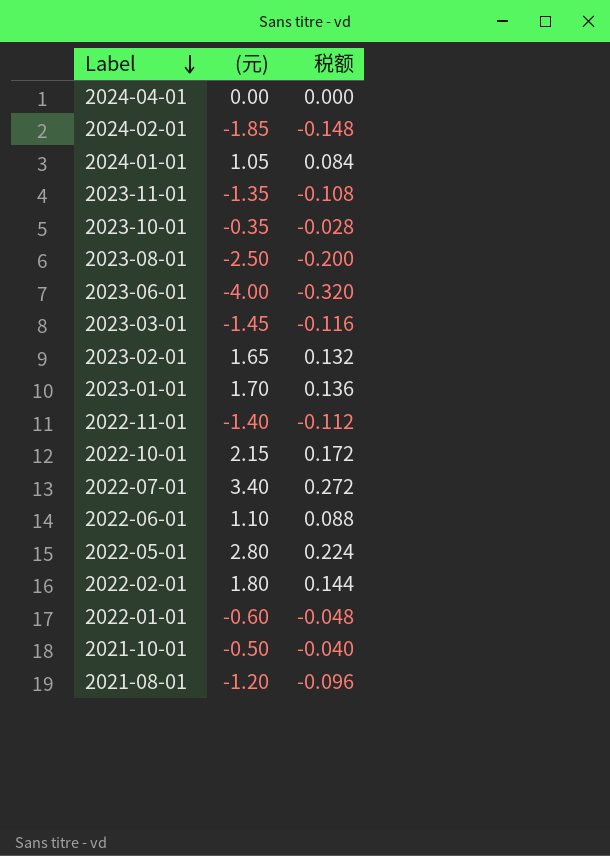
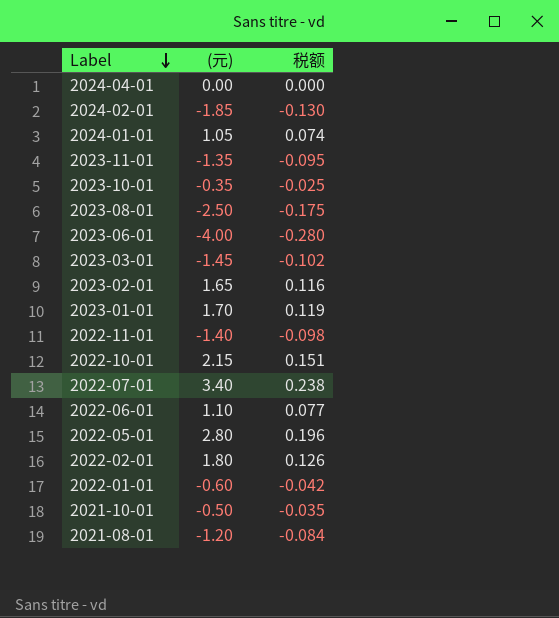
column 税额 | formula: [(元)] * 0.08 -> [(元)] * 0.07

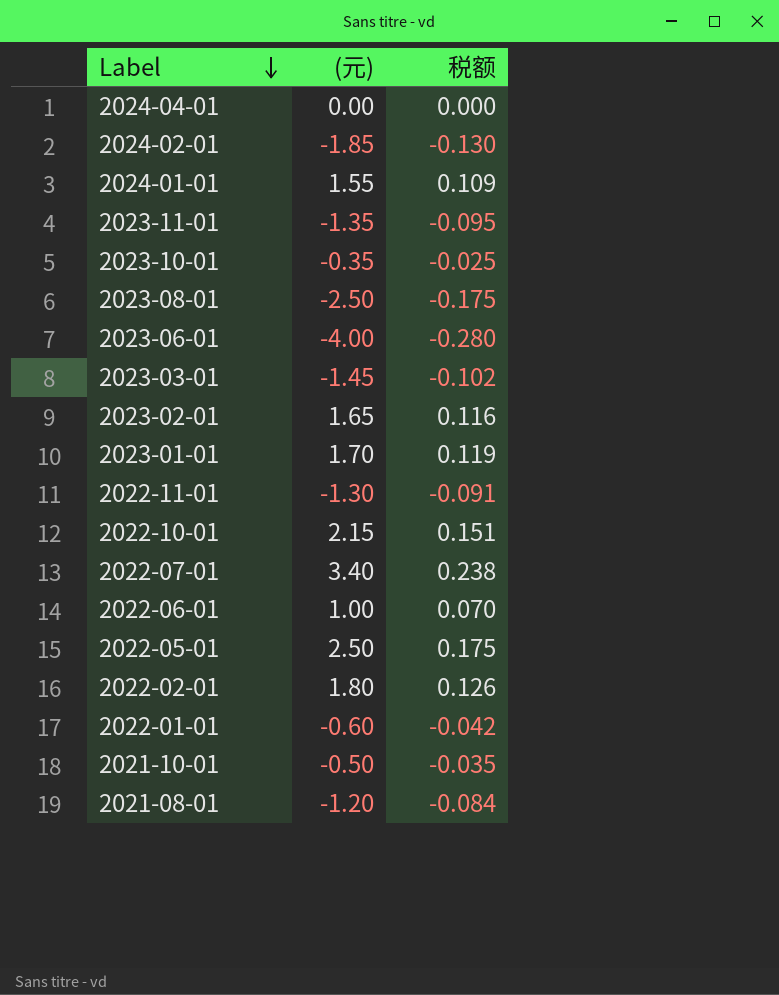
2024-01-01 | (元): 1.05 -> 1.55
2024-01-01 | 税额: 0.074 -> 0.109
2022-11-01 | (元): -1.40 -> -1.30
2022-11-01 | 税额: -0.098 -> -0.091
2022-06-01 | (元): 1.10 -> 1.00
2022-06-01 | 税额: 0.077 -> 0.070
2022-05-01 | (元): 2.80 -> 2.50
2022-05-01 | 税额: 0.196 -> 0.175

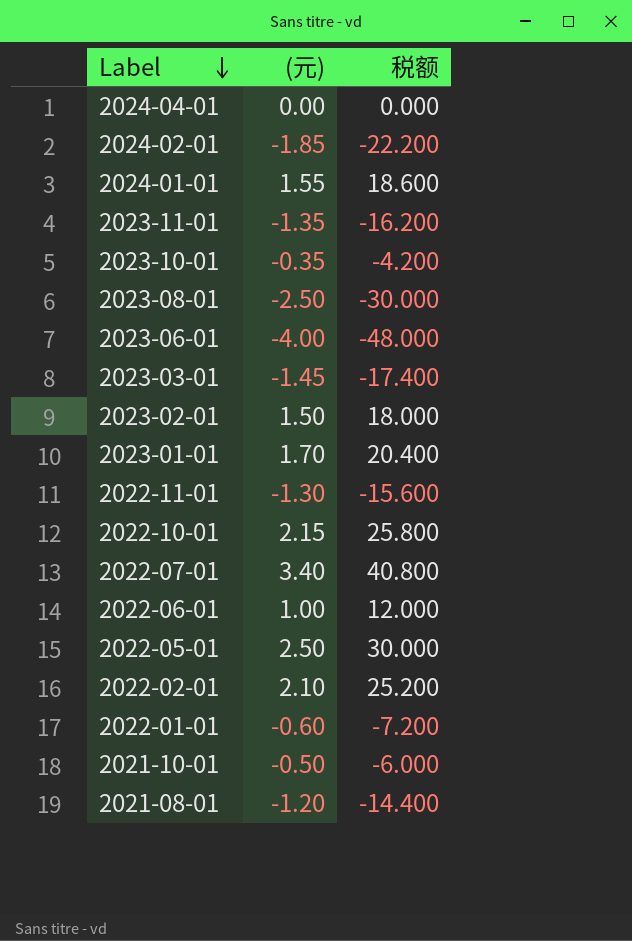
column 税额 | formula: [(元)] * 0.07 -> [(元)] * 12
2023-02-01 | (元): 1.65 -> 1.50
2022-02-01 | (元): 1.80 -> 2.10

